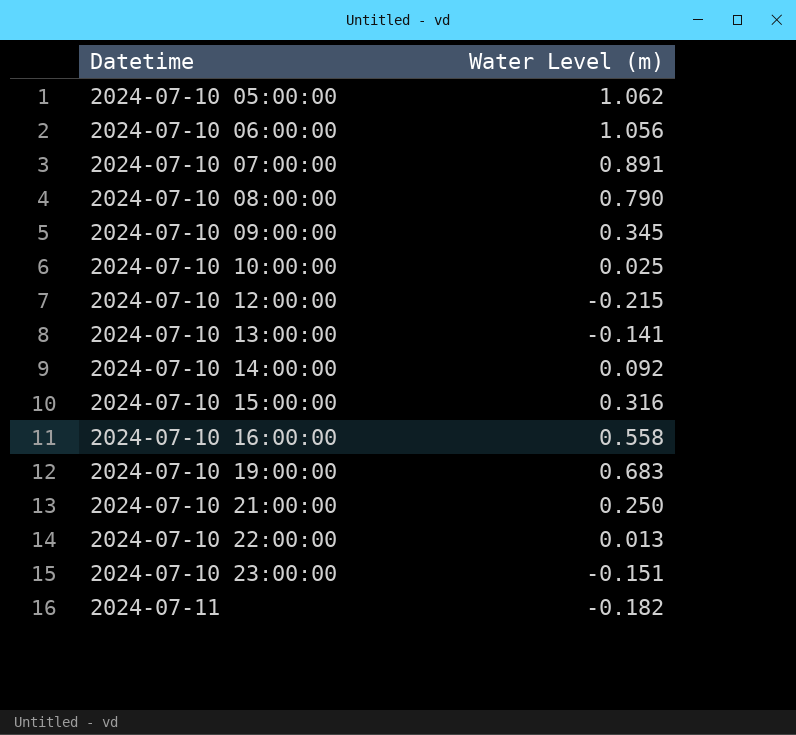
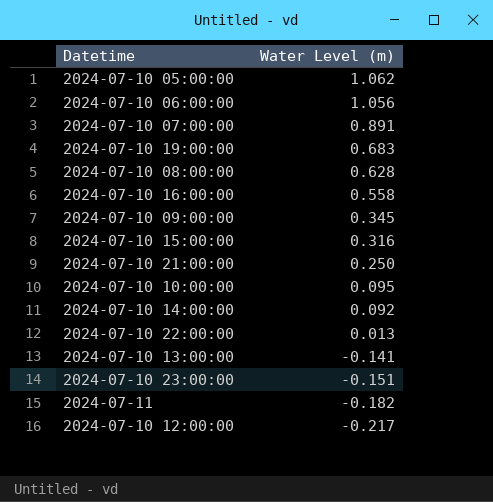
row order: Datetime ascending -> Water Level (m) descending
2024-07-10 08:00:00 | Water Level (m): 0.790 -> 0.628
2024-07-10 10:00:00 | Water Level (m): 0.025 -> 0.095
2024-07-10 12:00:00 | Water Level (m): -0.215 -> -0.217

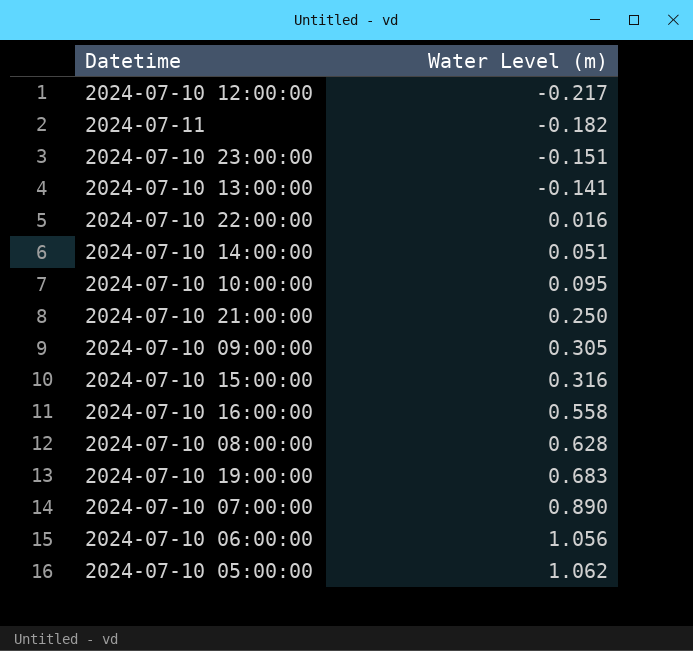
row order: Water Level (m) descending -> Water Level (m) ascending
2024-07-10 22:00:00 | Water Level (m): 0.013 -> 0.016
2024-07-10 14:00:00 | Water Level (m): 0.092 -> 0.051
2024-07-10 09:00:00 | Water Level (m): 0.345 -> 0.305
2024-07-10 07:00:00 | Water Level (m): 0.891 -> 0.890

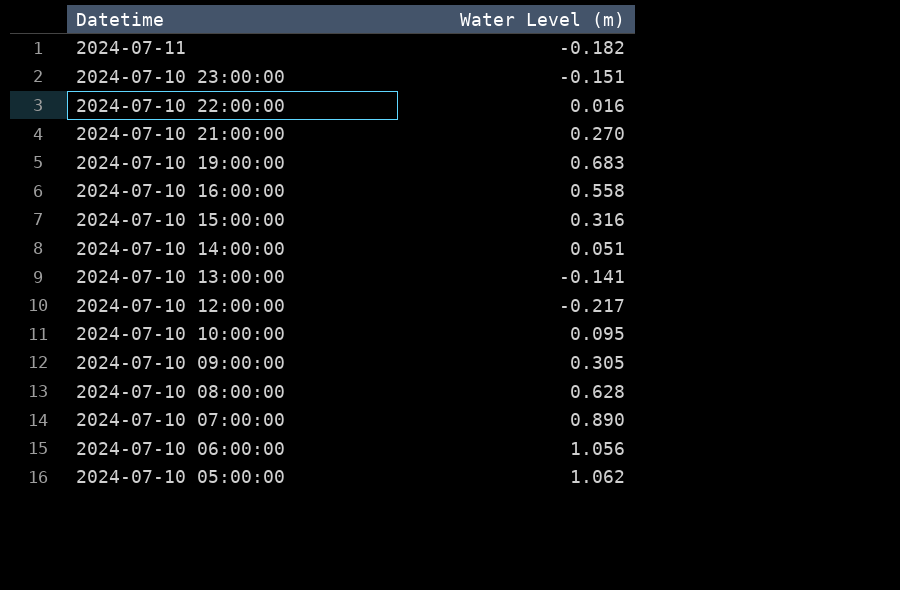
row order: Water Level (m) ascending -> Datetime descending
2024-07-10 21:00:00 | Water Level (m): 0.250 -> 0.270

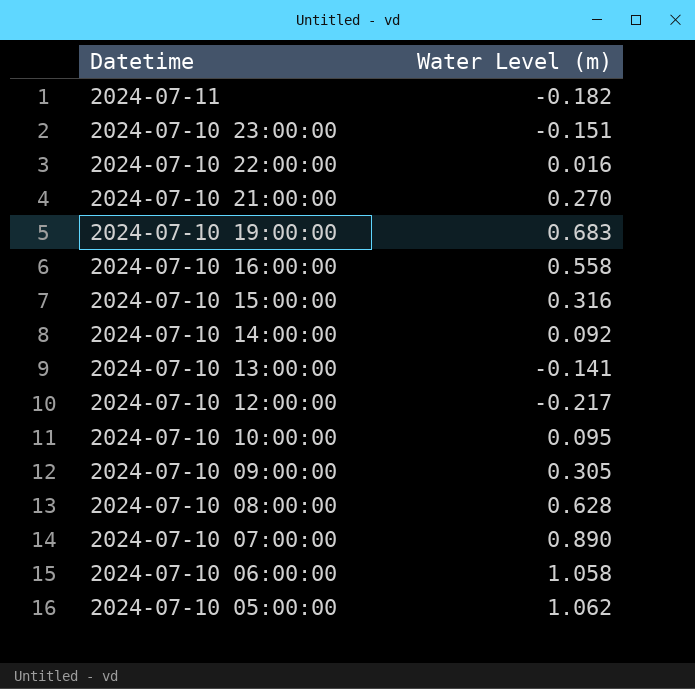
2024-07-10 14:00:00 | Water Level (m): 0.051 -> 0.092
2024-07-10 06:00:00 | Water Level (m): 1.056 -> 1.058

